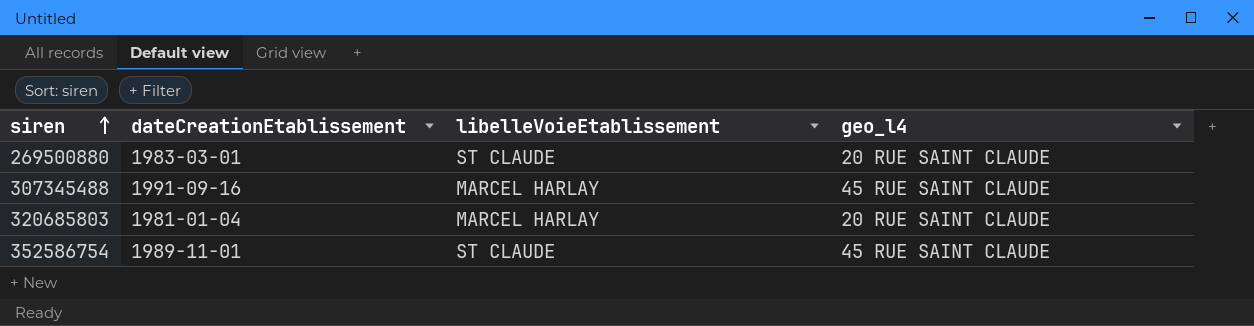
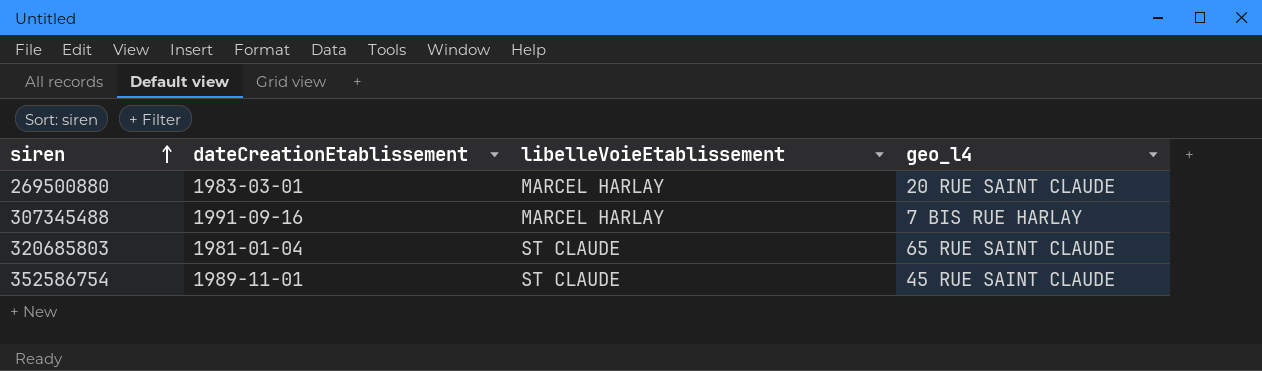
269500880 | libelleVoieEtablissement: ST CLAUDE -> MARCEL HARLAY
307345488 | geo_l4: 45 RUE SAINT CLAUDE -> 7 BIS RUE HARLAY
320685803 | libelleVoieEtablissement: MARCEL HARLAY -> ST CLAUDE
320685803 | geo_l4: 20 RUE SAINT CLAUDE -> 65 RUE SAINT CLAUDE

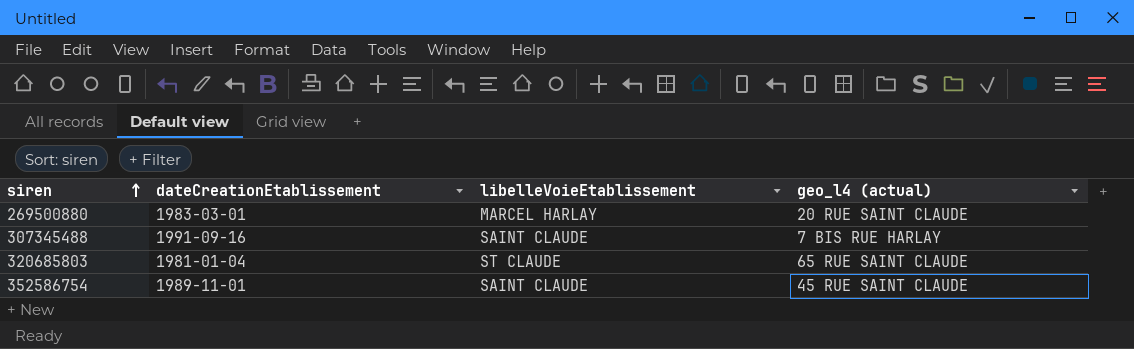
column name: geo_l4 -> geo_l4 (actual)
307345488 | libelleVoieEtablissement: MARCEL HARLAY -> SAINT CLAUDE
352586754 | libelleVoieEtablissement: ST CLAUDE -> SAINT CLAUDE

